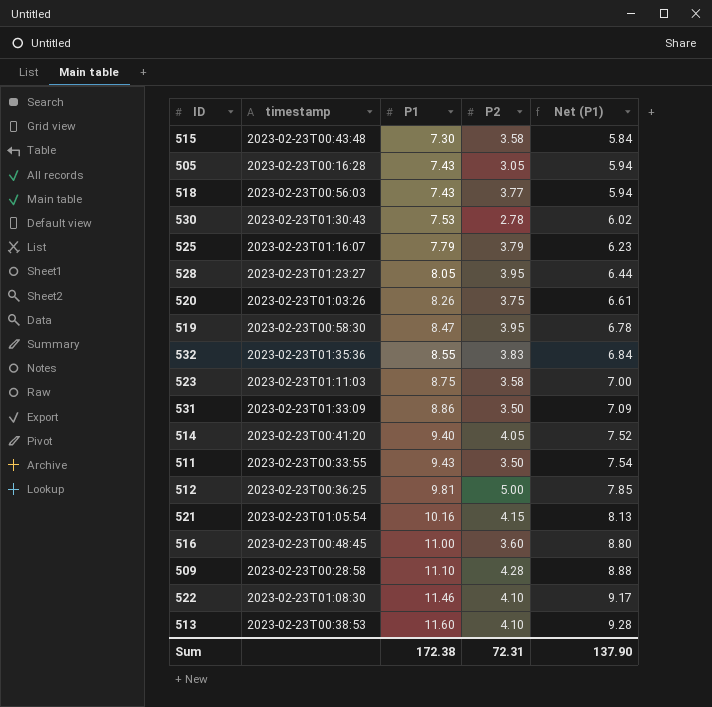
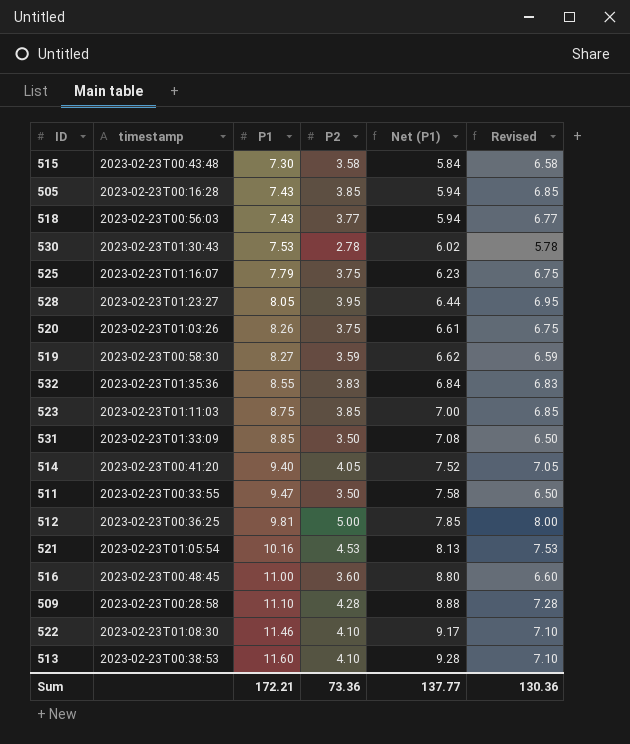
column Revised | formula: none -> [P2] + 3
505 | P2: 3.05 -> 3.85
525 | P2: 3.79 -> 3.75
519 | P1: 8.47 -> 8.27
519 | P2: 3.95 -> 3.59
519 | Net (P1): 6.78 -> 6.62
523 | P2: 3.58 -> 3.85
531 | P1: 8.86 -> 8.85
531 | Net (P1): 7.09 -> 7.08
511 | P1: 9.43 -> 9.47
511 | Net (P1): 7.54 -> 7.58
521 | P2: 4.15 -> 4.53
Sum | P1: 172.38 -> 172.21
Sum | P2: 72.31 -> 73.36
Sum | Net (P1): 137.90 -> 137.77

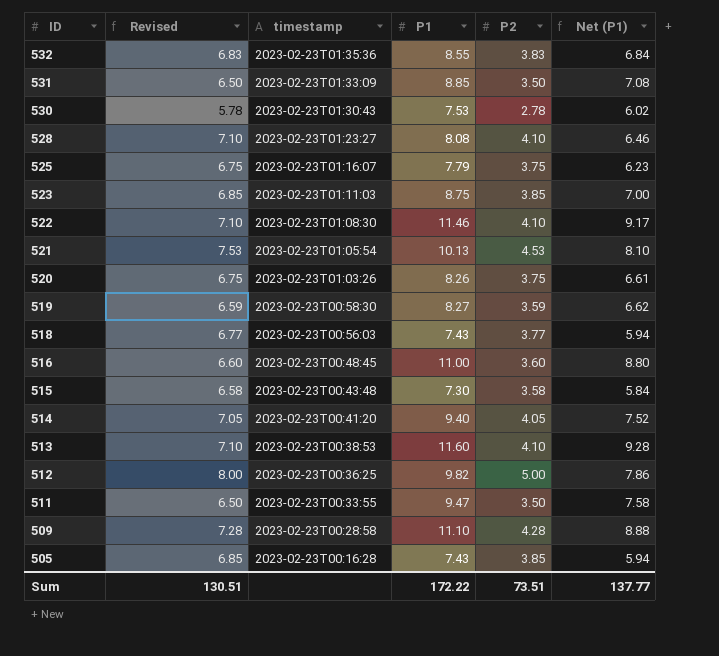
row order: P1 ascending -> ID descending
column Revised | position: 6 -> 2
528 | Revised: 6.95 -> 7.10
528 | P1: 8.05 -> 8.08
528 | P2: 3.95 -> 4.10
528 | Net (P1): 6.44 -> 6.46
521 | P1: 10.16 -> 10.13
521 | Net (P1): 8.13 -> 8.10
512 | P1: 9.81 -> 9.82
512 | Net (P1): 7.85 -> 7.86
Sum | Revised: 130.36 -> 130.51
Sum | P1: 172.21 -> 172.22
Sum | P2: 73.36 -> 73.51

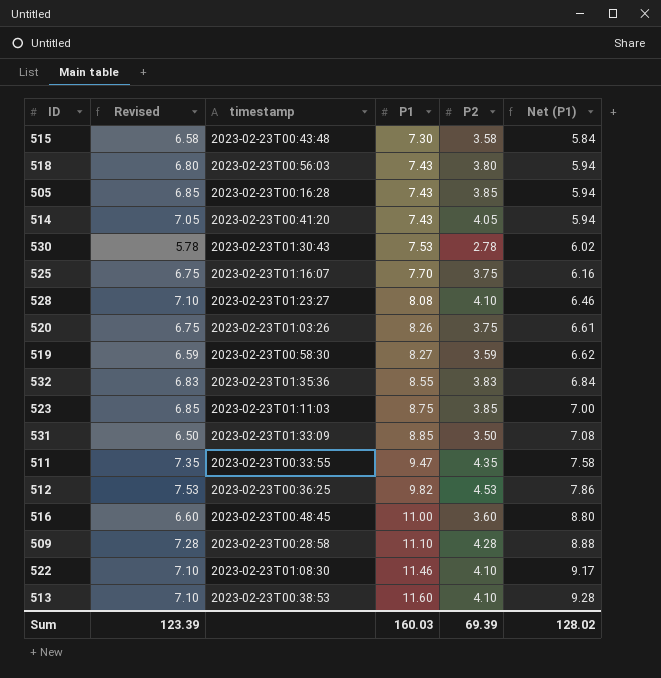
row order: ID descending -> P1 ascending
row 521: 7.53 | 2023-02-23T01:05:54 | 10.13 | 4.53 | 8.10 -> none
518 | Revised: 6.77 -> 6.80
518 | P2: 3.77 -> 3.80
514 | P1: 9.40 -> 7.43
514 | Net (P1): 7.52 -> 5.94
525 | P1: 7.79 -> 7.70
525 | Net (P1): 6.23 -> 6.16
511 | Revised: 6.50 -> 7.35
511 | P2: 3.50 -> 4.35
512 | Revised: 8.00 -> 7.53
512 | P2: 5.00 -> 4.53
Sum | Revised: 130.51 -> 123.39
Sum | P1: 172.22 -> 160.03
Sum | P2: 73.51 -> 69.39
Sum | Net (P1): 137.77 -> 128.02

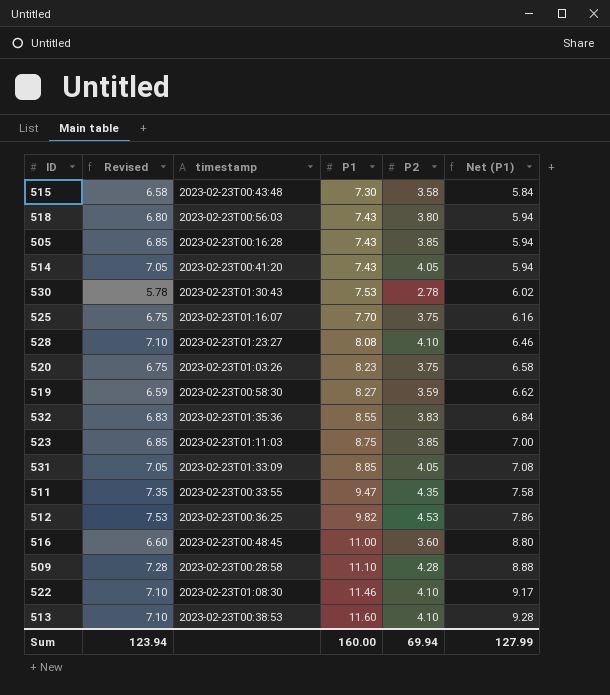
520 | P1: 8.26 -> 8.23
520 | Net (P1): 6.61 -> 6.58
531 | Revised: 6.50 -> 7.05
531 | P2: 3.50 -> 4.05
Sum | Revised: 123.39 -> 123.94
Sum | P1: 160.03 -> 160.00
Sum | P2: 69.39 -> 69.94
Sum | Net (P1): 128.02 -> 127.99

